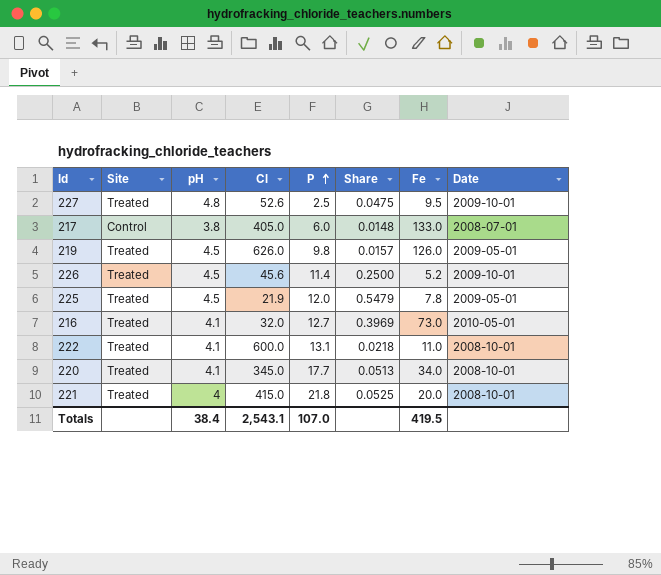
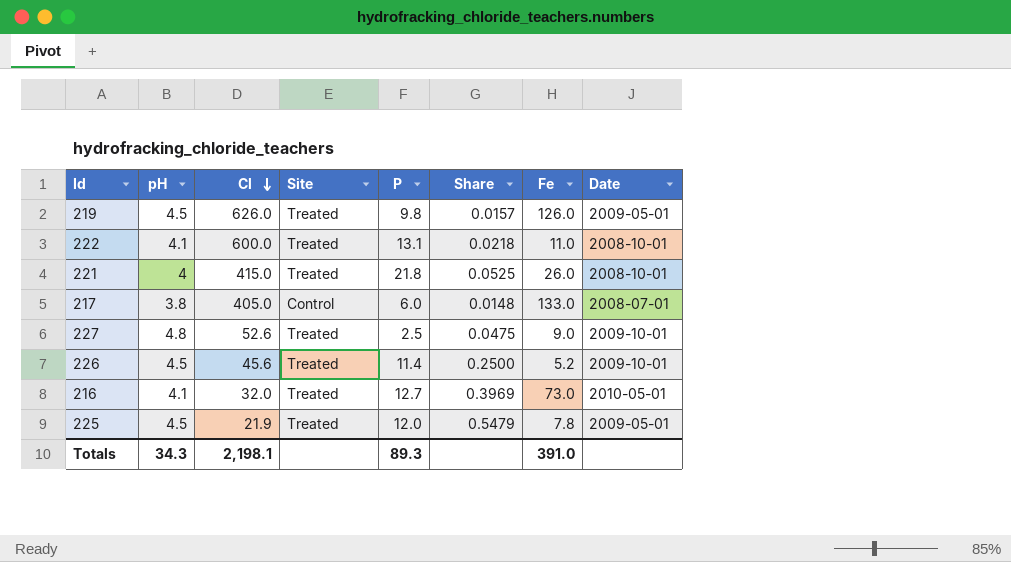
row order: P ascending -> Cl descending
column Site | position: 2 -> 4
row 220: Treated | 4.1 | 345.0 | 17.7 | 0.0513 | 34.0 | 2008-10-01 -> none
221 | Fe: 20.0 -> 26.0
227 | Fe: 9.5 -> 9.0
Totals | pH: 38.4 -> 34.3
Totals | Cl: 2,543.1 -> 2,198.1
Totals | P: 107.0 -> 89.3
Totals | Fe: 419.5 -> 391.0

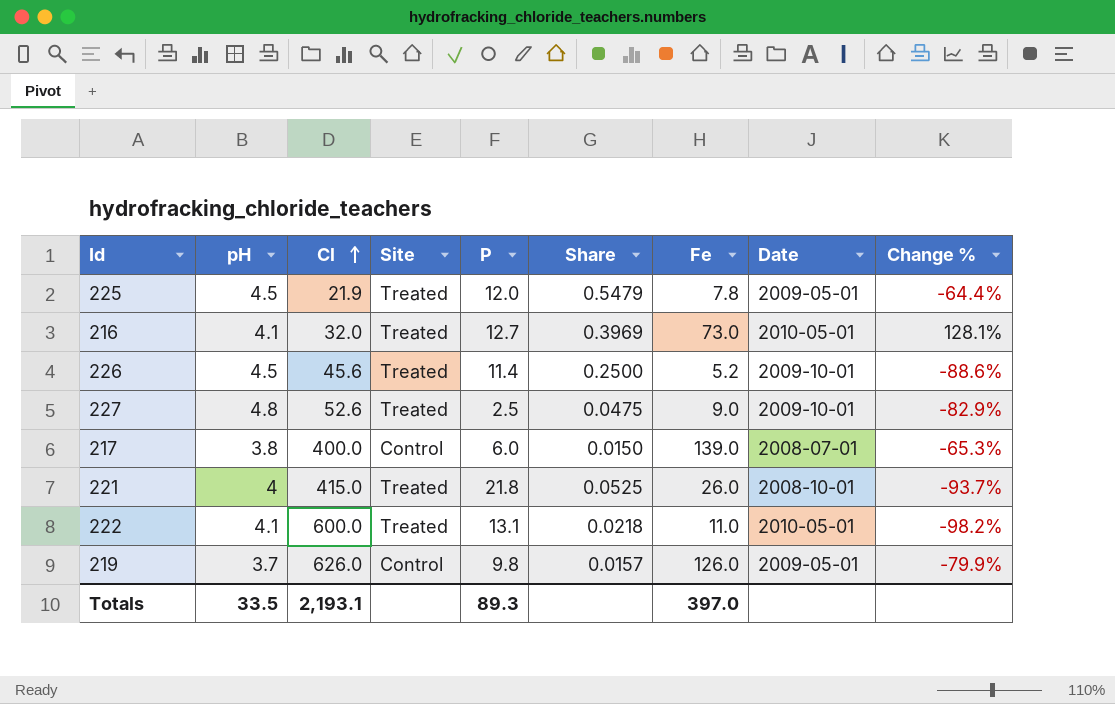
row order: Cl descending -> Cl ascending
column Change % | formula: none -> ([Fe] - [Cl]) / [Cl]
217 | Cl: 405.0 -> 400.0
217 | Share: 0.0148 -> 0.0150
217 | Fe: 133.0 -> 139.0
222 | Date: 2008-10-01 -> 2010-05-01
219 | pH: 4.5 -> 3.7
219 | Site: Treated -> Control
Totals | pH: 34.3 -> 33.5
Totals | Cl: 2,198.1 -> 2,193.1
Totals | Fe: 391.0 -> 397.0

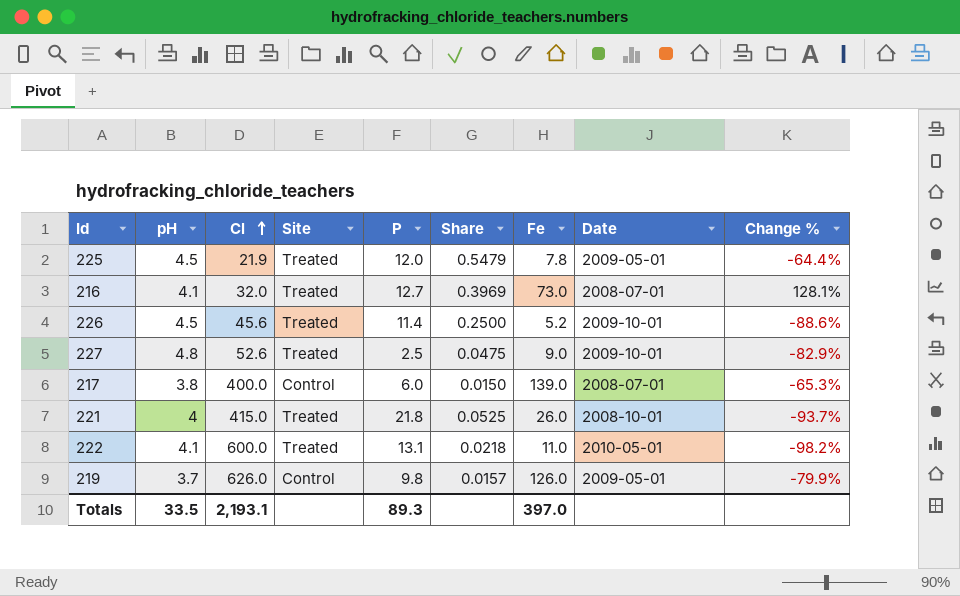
216 | Date: 2010-05-01 -> 2008-07-01

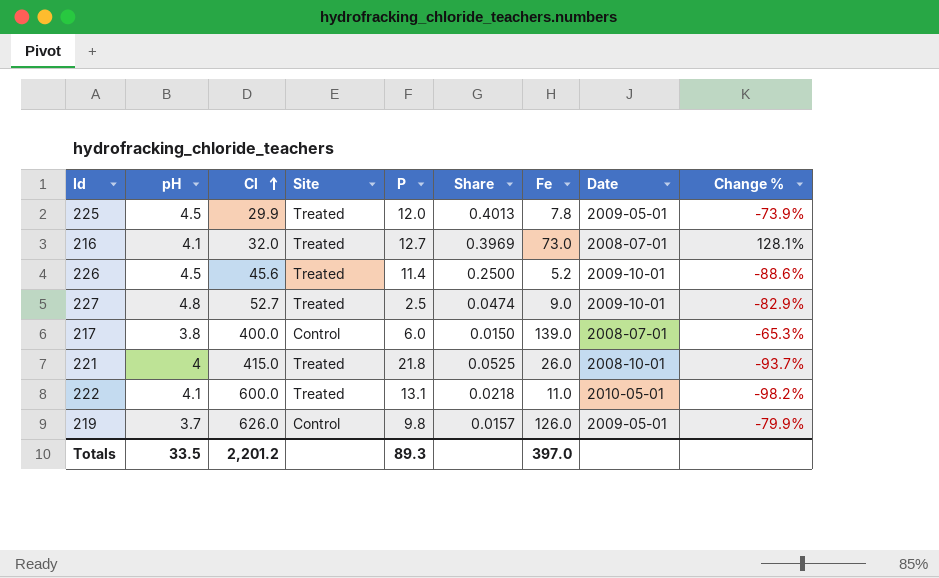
225 | Cl: 21.9 -> 29.9
225 | Share: 0.5479 -> 0.4013
225 | Change %: -64.4% -> -73.9%
227 | Cl: 52.6 -> 52.7
227 | Share: 0.0475 -> 0.0474
Totals | Cl: 2,193.1 -> 2,201.2

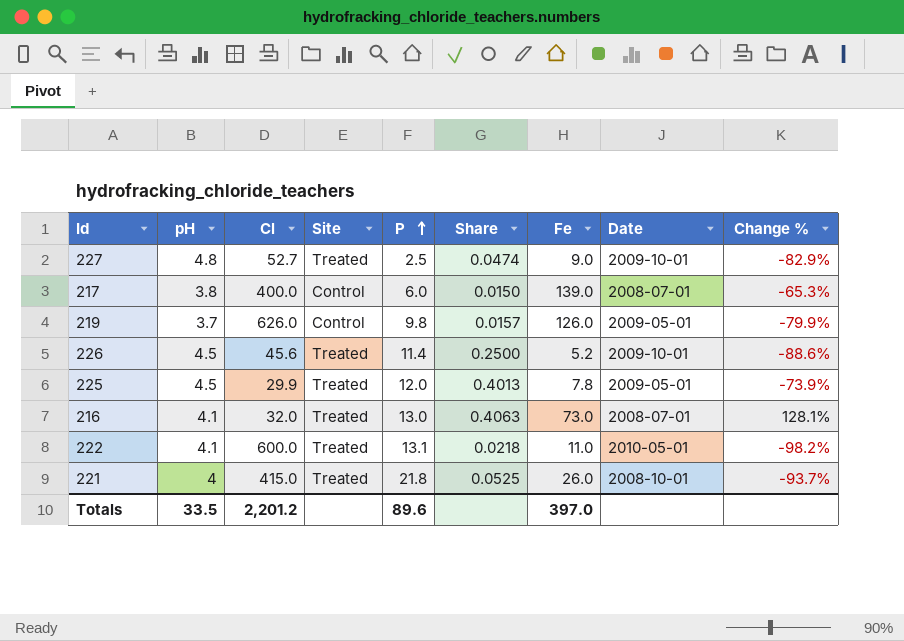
row order: Cl ascending -> P ascending
216 | P: 12.7 -> 13.0
216 | Share: 0.3969 -> 0.4063
Totals | P: 89.3 -> 89.6

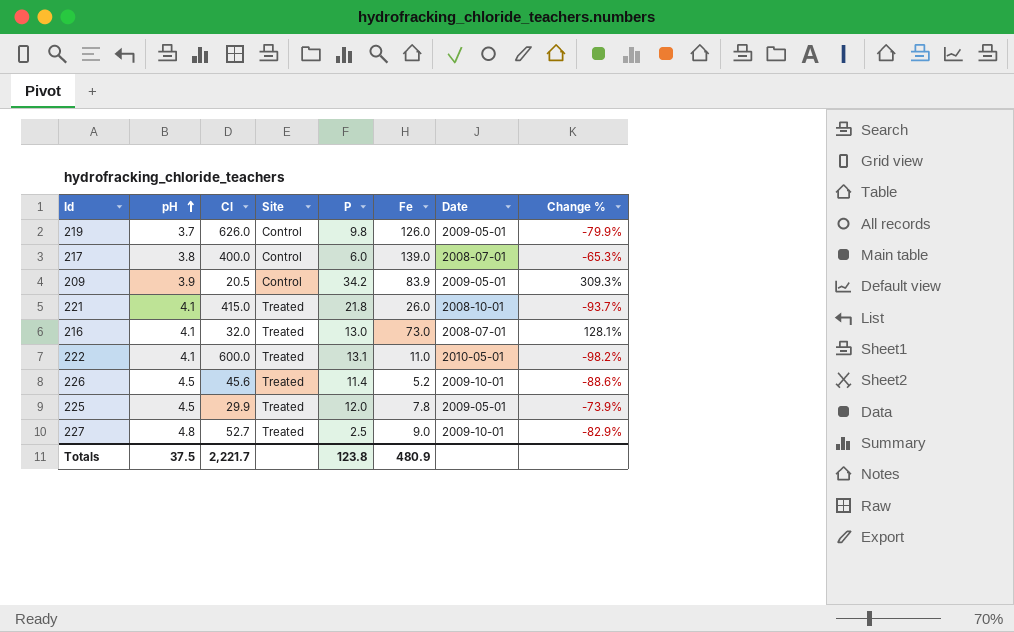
row order: P ascending -> pH ascending
column Share | formula: [P] / [Cl] -> none
row 209: none -> 3.9 | 20.5 | Control | 34.2 | 83.9 | 2009-05-01 | 309.3%
221 | pH: 4 -> 4.1
Totals | pH: 33.5 -> 37.5
Totals | Cl: 2,201.2 -> 2,221.7
Totals | P: 89.6 -> 123.8
Totals | Fe: 397.0 -> 480.9

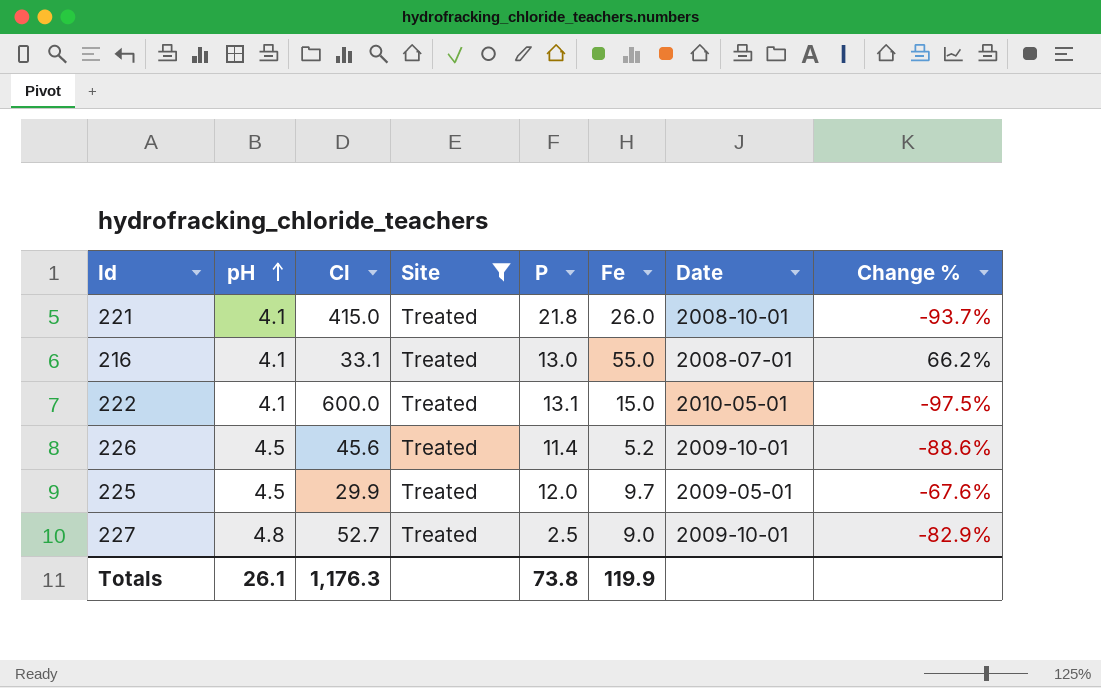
filter: none -> Site = Treated
216 | Cl: 32.0 -> 33.1
216 | Fe: 73.0 -> 55.0
216 | Change %: 128.1% -> 66.2%
222 | Fe: 11.0 -> 15.0
222 | Change %: -98.2% -> -97.5%
225 | Fe: 7.8 -> 9.7
225 | Change %: -73.9% -> -67.6%
Totals | pH: 37.5 -> 26.1
Totals | Cl: 2,221.7 -> 1,176.3
Totals | P: 123.8 -> 73.8
Totals | Fe: 480.9 -> 119.9

